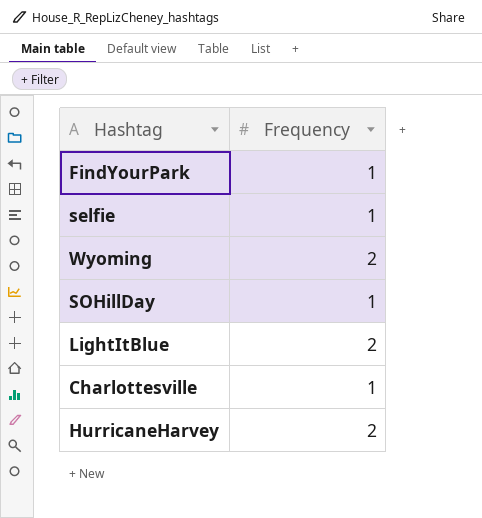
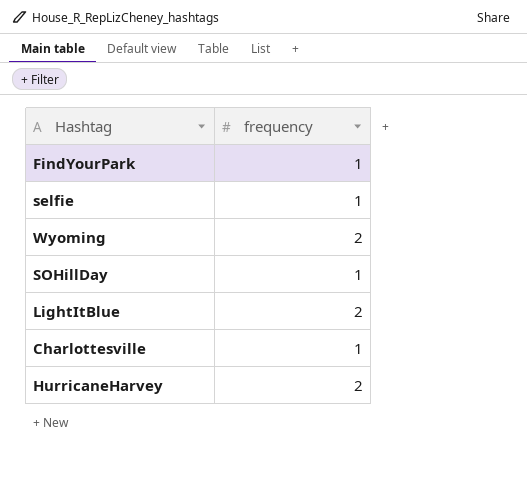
column name: Frequency -> frequency

